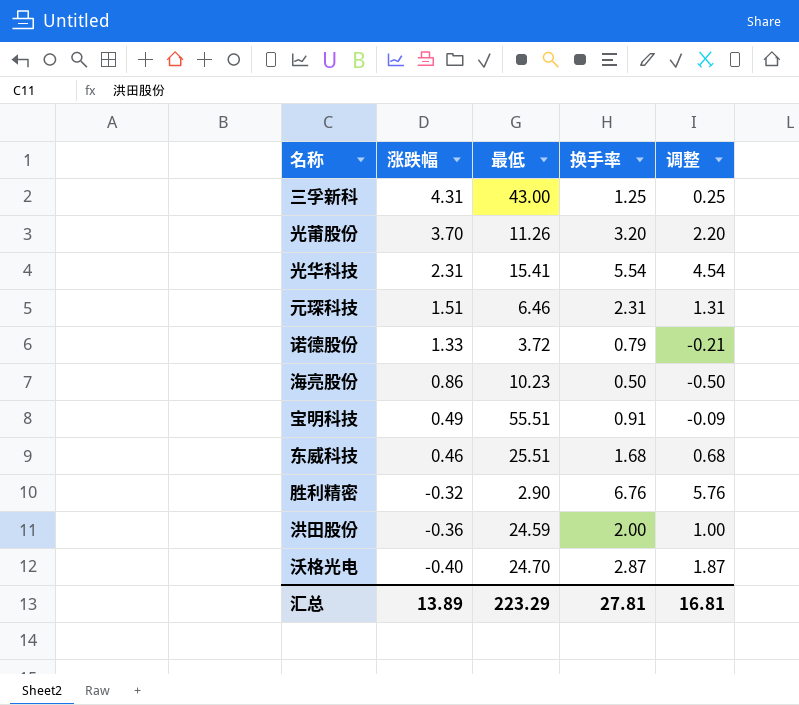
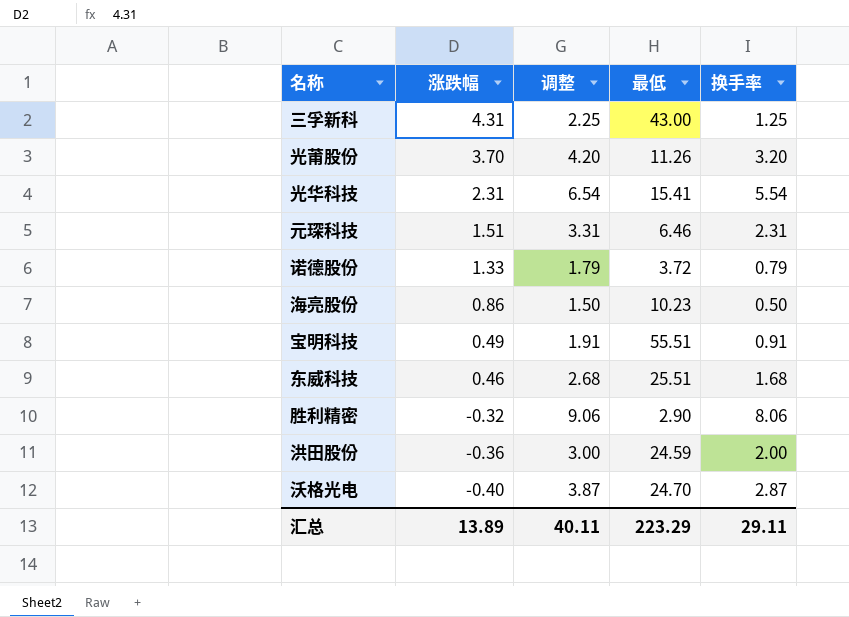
column 调整 | formula: [换手率] - 1 -> [换手率] + 1
column 调整 | position: 5 -> 3
胜利精密 | 换手率: 6.76 -> 8.06
汇总 | 调整: 16.81 -> 40.11
汇总 | 换手率: 27.81 -> 29.11

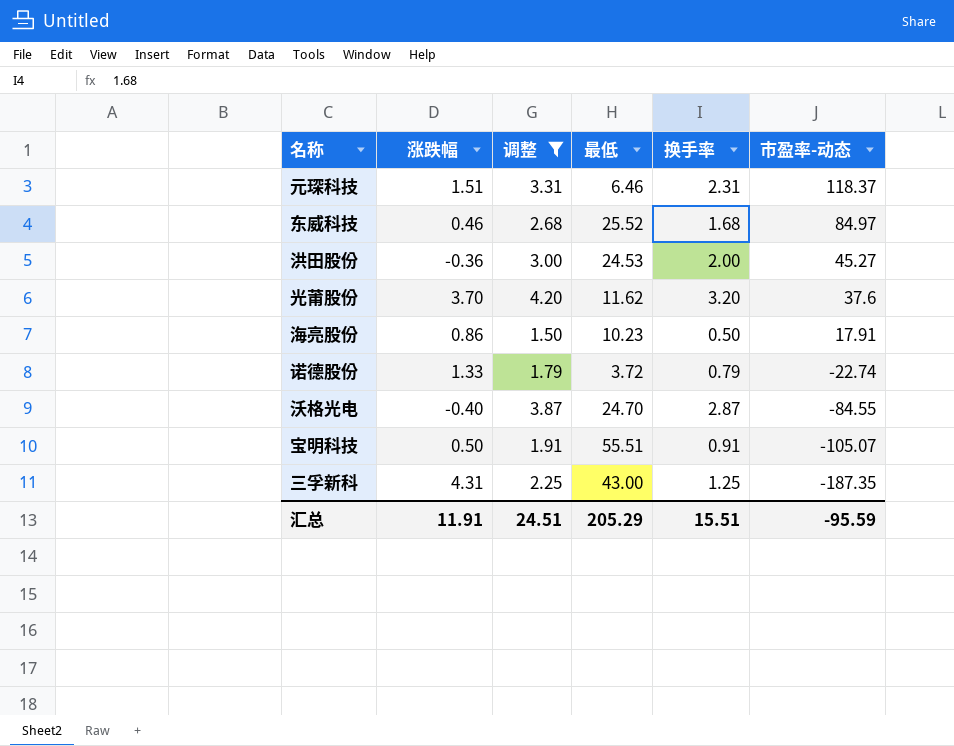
filter: none -> 调整 <= 4.20
row order: 涨跌幅 descending -> 市盈率-动态 descending
column 市盈率-动态 | position: none -> 6
东威科技 | 最低: 25.51 -> 25.52
洪田股份 | 最低: 24.59 -> 24.53
光莆股份 | 最低: 11.26 -> 11.62
宝明科技 | 涨跌幅: 0.49 -> 0.50
汇总 | 涨跌幅: 13.89 -> 11.91
汇总 | 调整: 40.11 -> 24.51
汇总 | 最低: 223.29 -> 205.29
汇总 | 换手率: 29.11 -> 15.51

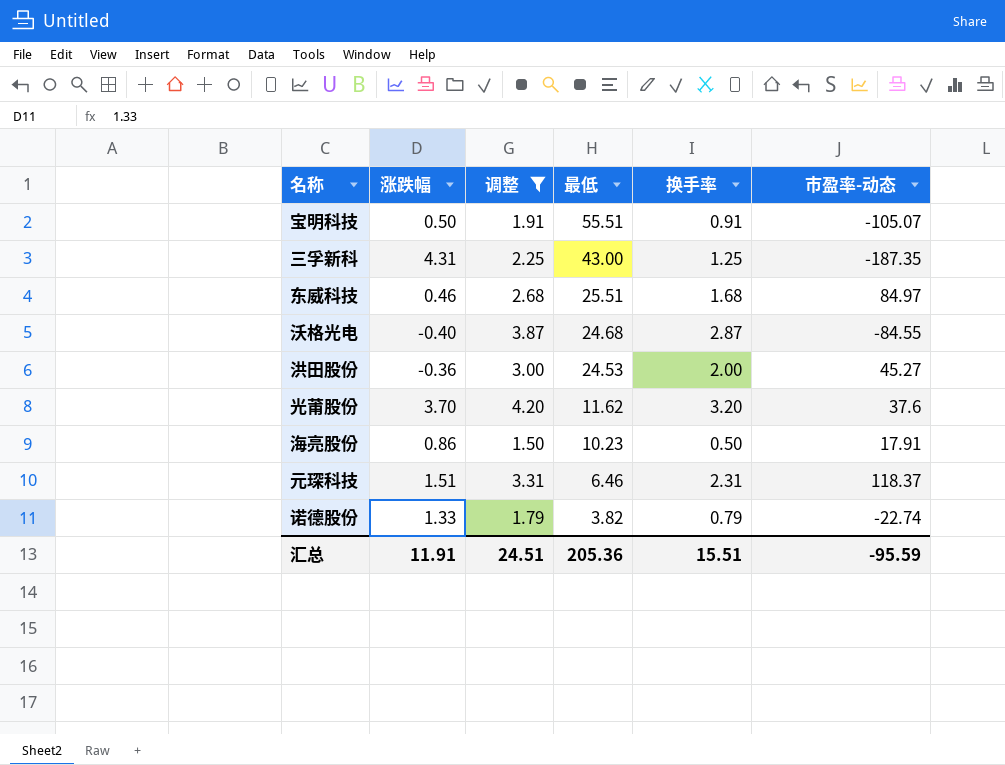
row order: 市盈率-动态 descending -> 最低 descending
东威科技 | 最低: 25.52 -> 25.51
沃格光电 | 最低: 24.70 -> 24.68
诺德股份 | 最低: 3.72 -> 3.82
汇总 | 最低: 205.29 -> 205.36

